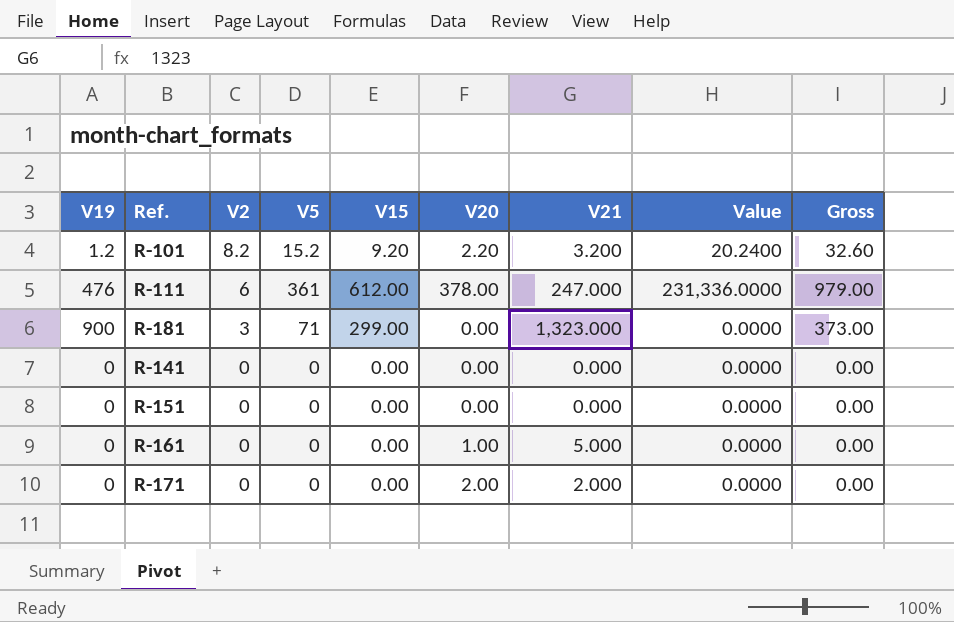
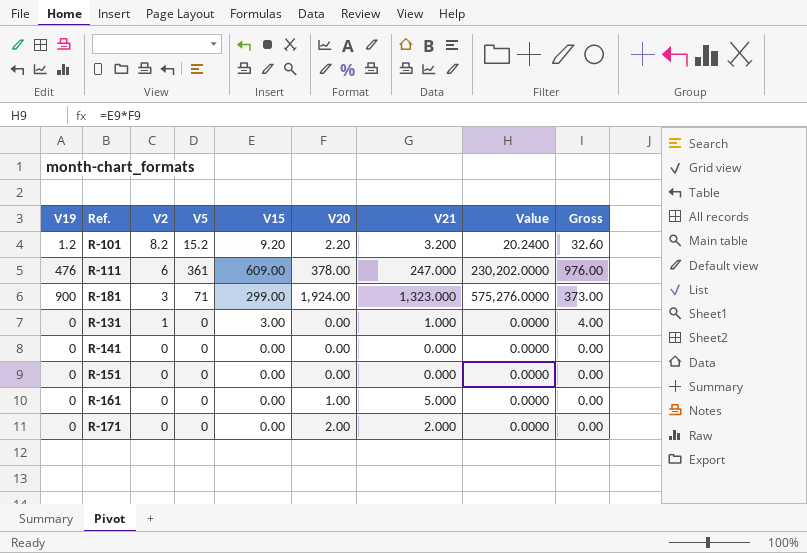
R-111 | V15: 612.00 -> 609.00
R-111 | Value: 231,336.0000 -> 230,202.0000
R-111 | Gross: 979.00 -> 976.00
R-181 | V20: 0.00 -> 1,924.00
R-181 | Value: 0.0000 -> 575,276.0000
row R-131: none -> 0 | 1 | 0 | 3.00 | 0.00 | 1.000 | 0.0000 | 4.00

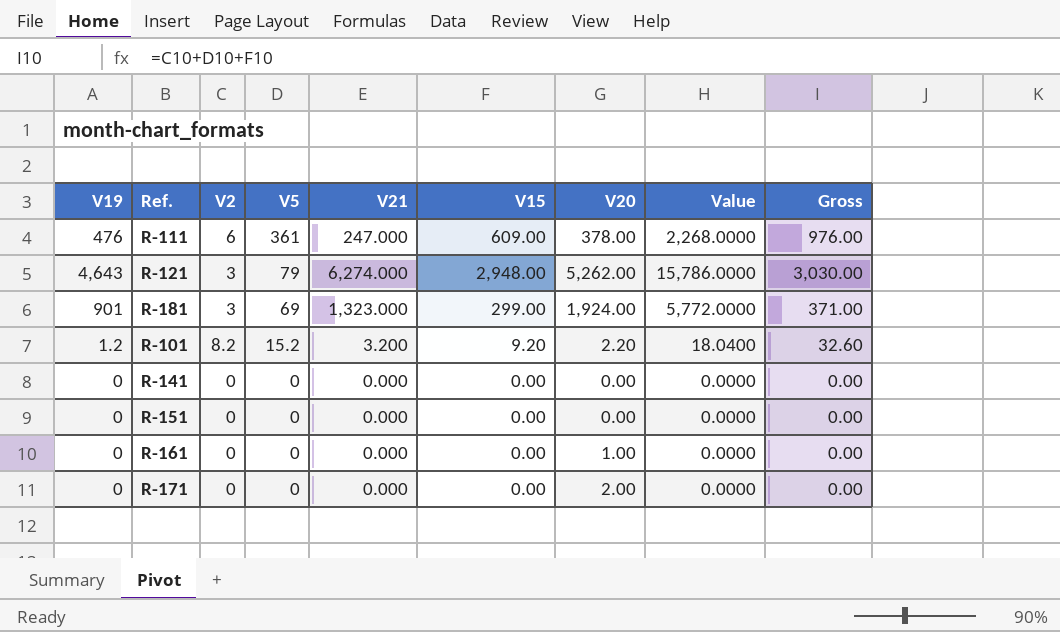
row order: V2 descending -> V5 descending
column V21 | position: 7 -> 5
column Value | formula: [V15] * [V20] -> [V2] * [V20]
row R-131: 0 | 1 | 0 | 3.00 | 0.00 | 1.000 | 0.0000 | 4.00 -> none
row R-121: none -> 4,643 | 3 | 79 | 6,274.000 | 2,948.00 | 5,262.00 | 15,786.0000 | 3,030.00
R-181 | V19: 900 -> 901
R-181 | V5: 71 -> 69
R-181 | Gross: 373.00 -> 371.00
R-161 | V21: 5.000 -> 0.000
R-171 | V21: 2.000 -> 0.000

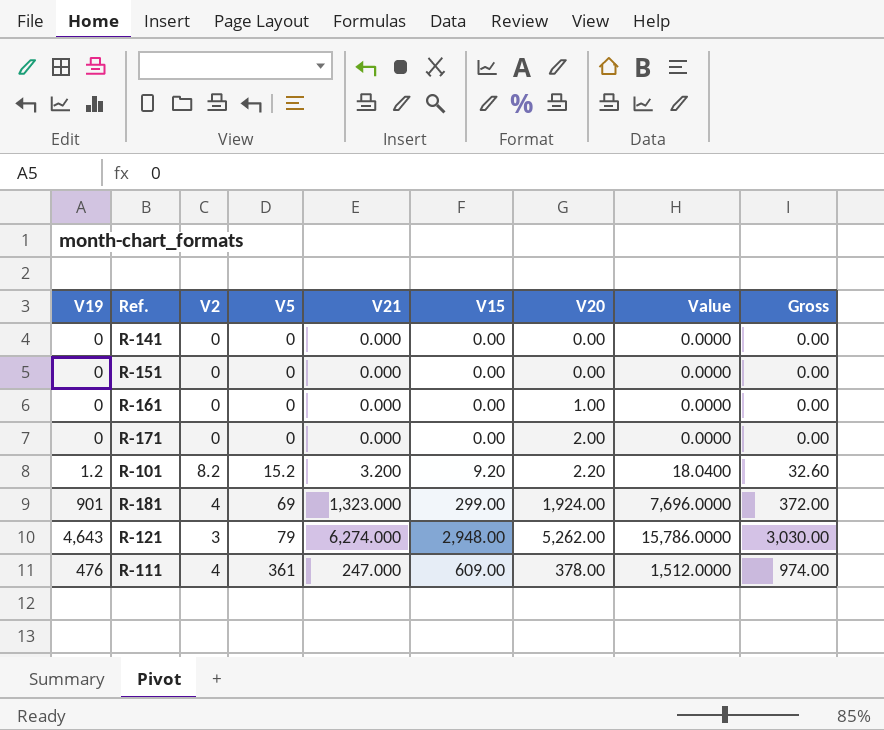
row order: V5 descending -> V5 ascending
R-181 | V2: 3 -> 4
R-181 | Value: 5,772.0000 -> 7,696.0000
R-181 | Gross: 371.00 -> 372.00
R-111 | V2: 6 -> 4
R-111 | Value: 2,268.0000 -> 1,512.0000
R-111 | Gross: 976.00 -> 974.00

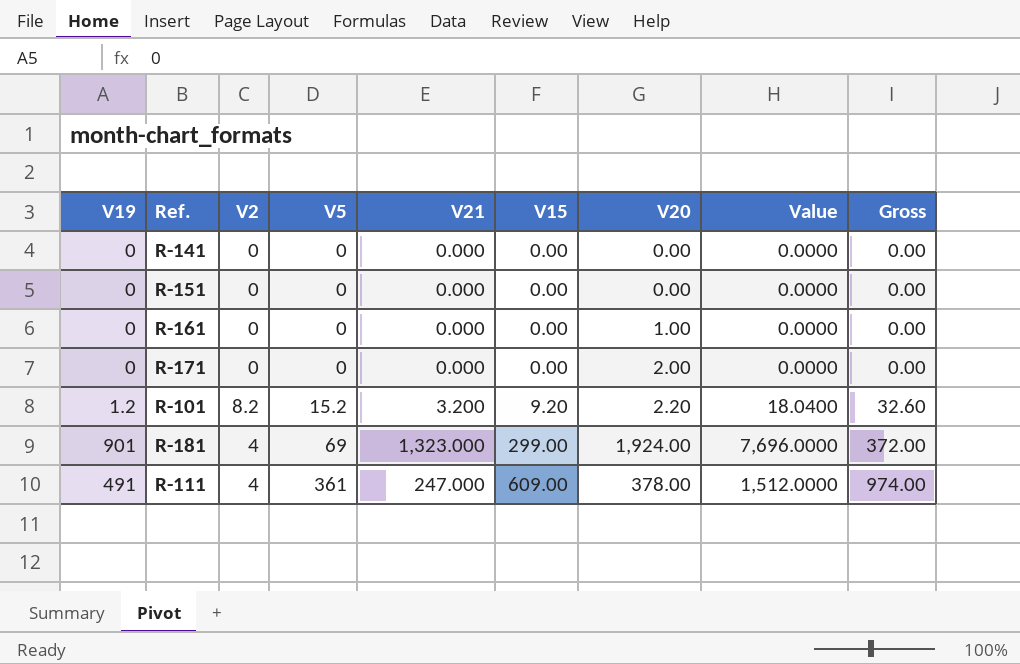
row R-121: 4,643 | 3 | 79 | 6,274.000 | 2,948.00 | 5,262.00 | 15,786.0000 | 3,030.00 -> none
R-111 | V19: 476 -> 491

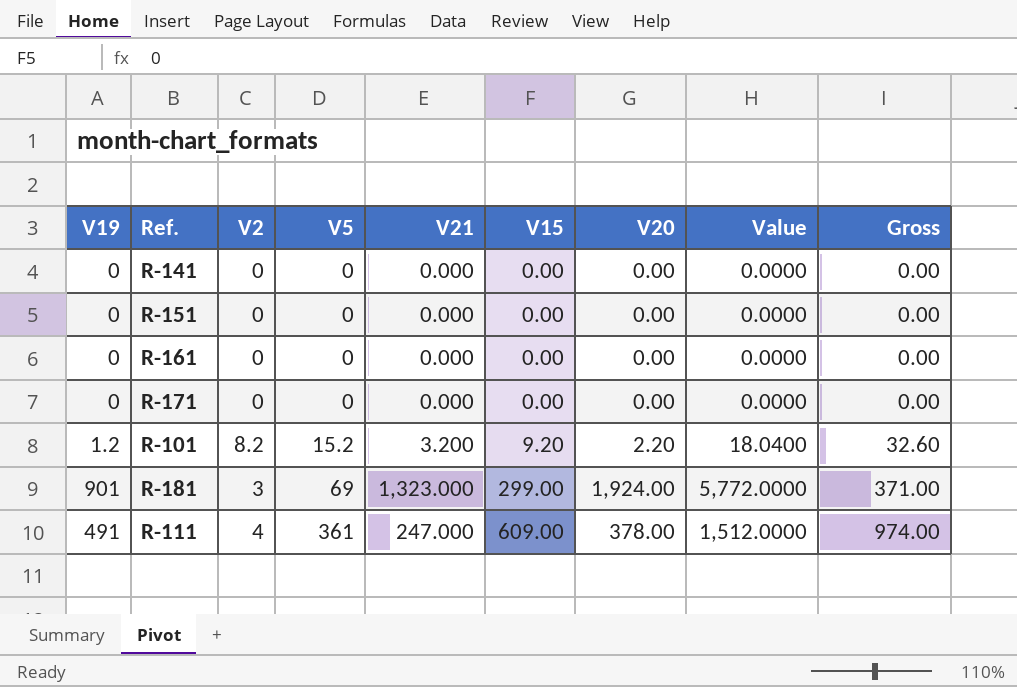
R-161 | V20: 1.00 -> 0.00
R-171 | V20: 2.00 -> 0.00
R-181 | V2: 4 -> 3
R-181 | Value: 7,696.0000 -> 5,772.0000
R-181 | Gross: 372.00 -> 371.00

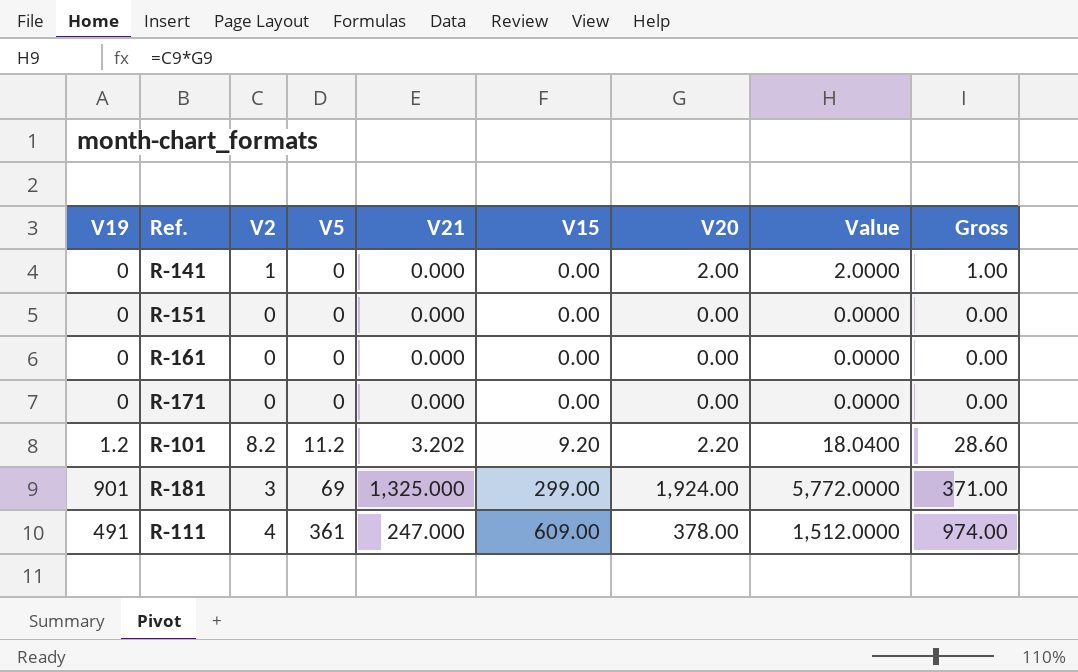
R-141 | V2: 0 -> 1
R-141 | V20: 0.00 -> 2.00
R-141 | Value: 0.0000 -> 2.0000
R-141 | Gross: 0.00 -> 1.00
R-101 | V5: 15.2 -> 11.2
R-101 | V21: 3.200 -> 3.202
R-101 | Gross: 32.60 -> 28.60
R-181 | V21: 1,323.000 -> 1,325.000

